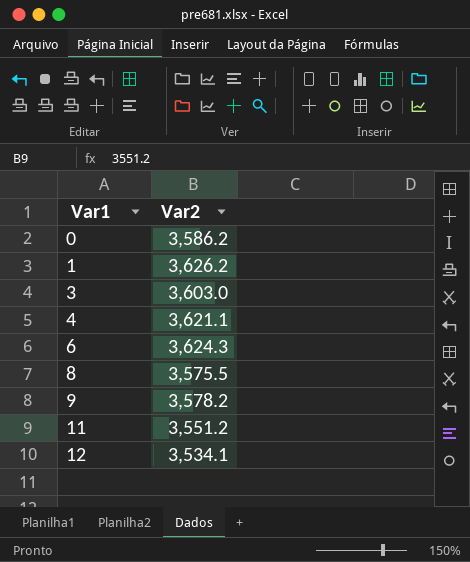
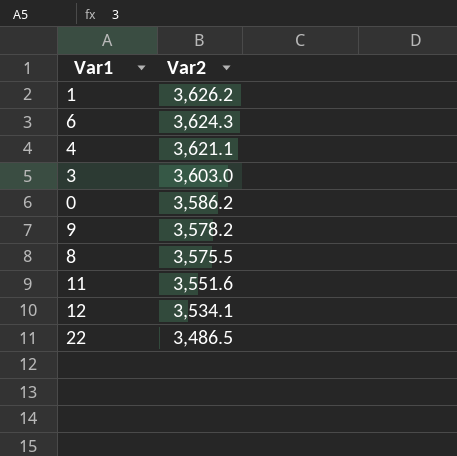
row order: Var1 ascending -> Var2 descending
11 | Var2: 3,551.2 -> 3,551.6
row 22: none -> 3,486.5

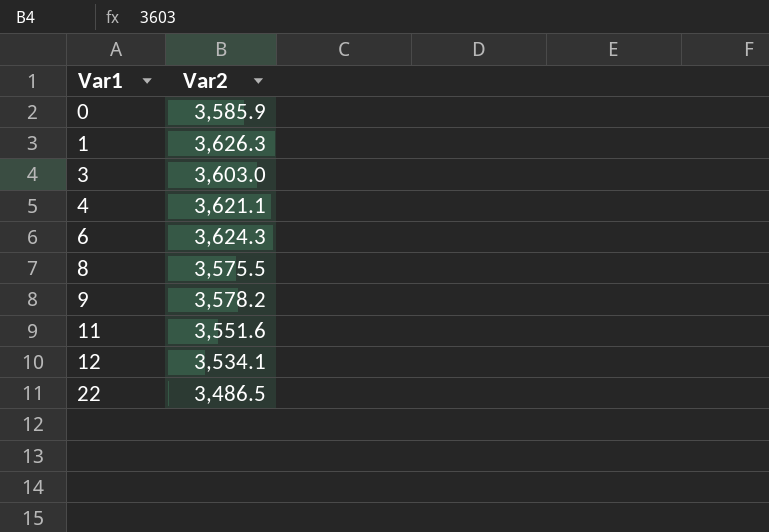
row order: Var2 descending -> Var1 ascending
0 | Var2: 3,586.2 -> 3,585.9
1 | Var2: 3,626.2 -> 3,626.3

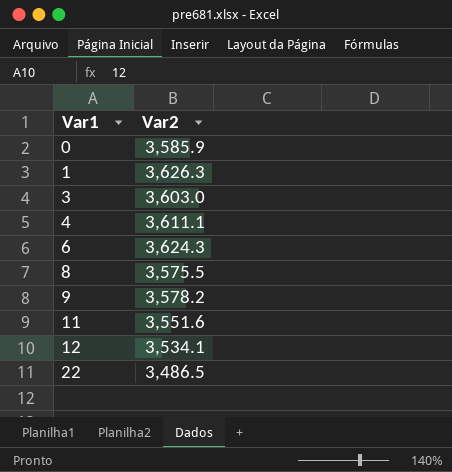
4 | Var2: 3,621.1 -> 3,611.1

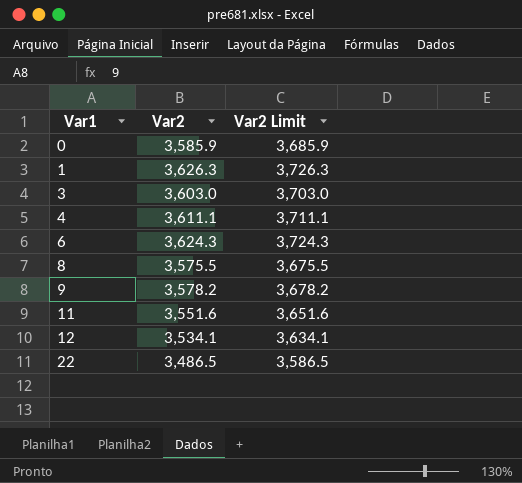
column Var2 Limit | formula: none -> [Var2] + 100

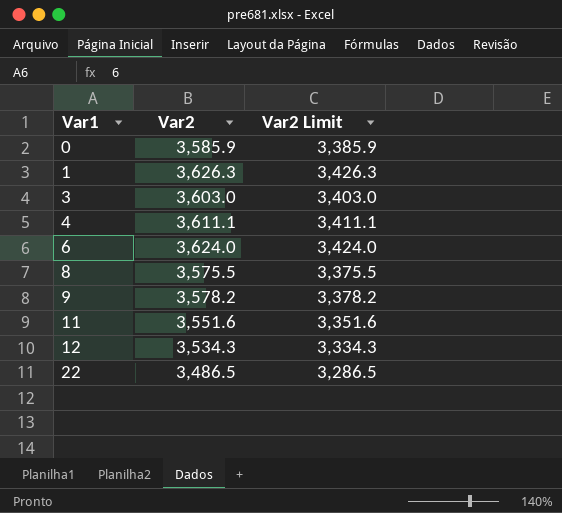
column Var2 Limit | formula: [Var2] + 100 -> [Var2] - 200
6 | Var2: 3,624.3 -> 3,624.0
12 | Var2: 3,534.1 -> 3,534.3

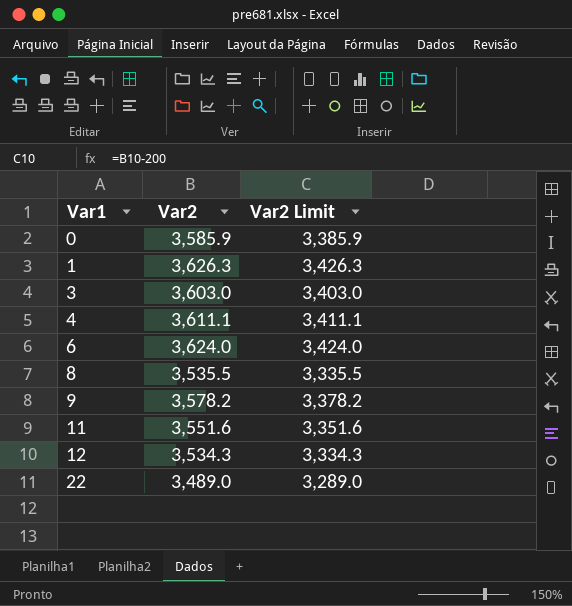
8 | Var2: 3,575.5 -> 3,535.5
8 | Var2 Limit: 3,375.5 -> 3,335.5
22 | Var2: 3,486.5 -> 3,489.0
22 | Var2 Limit: 3,286.5 -> 3,289.0

